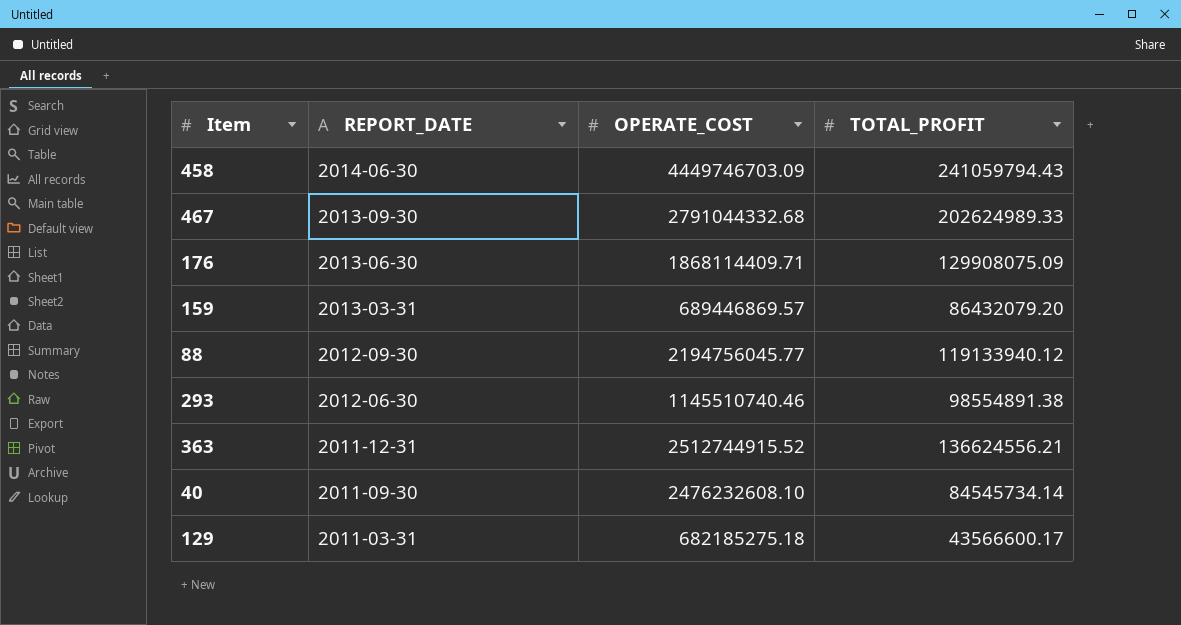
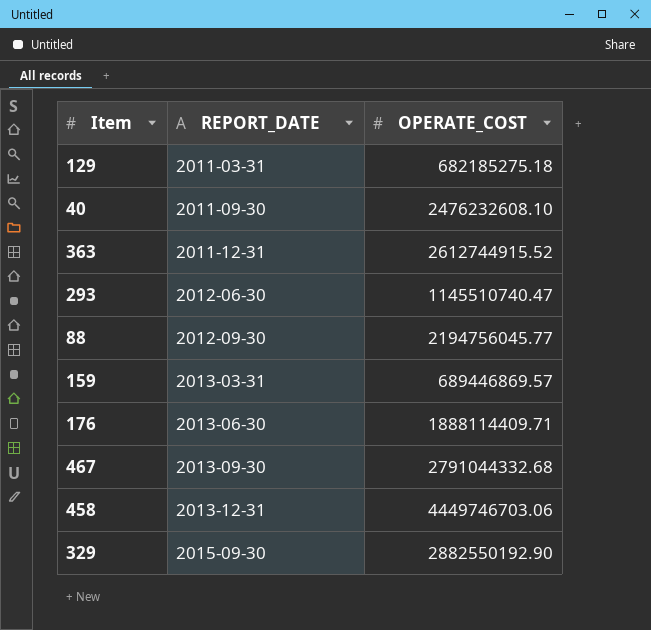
row order: REPORT_DATE descending -> REPORT_DATE ascending
column TOTAL_PROFIT | position: 4 -> none
363 | OPERATE_COST: 2512744915.52 -> 2612744915.52
293 | OPERATE_COST: 1145510740.46 -> 1145510740.47
176 | OPERATE_COST: 1868114409.71 -> 1888114409.71
458 | REPORT_DATE: 2014-06-30 -> 2013-12-31
458 | OPERATE_COST: 4449746703.09 -> 4449746703.06
row 329: none -> 2015-09-30 | 2882550192.90

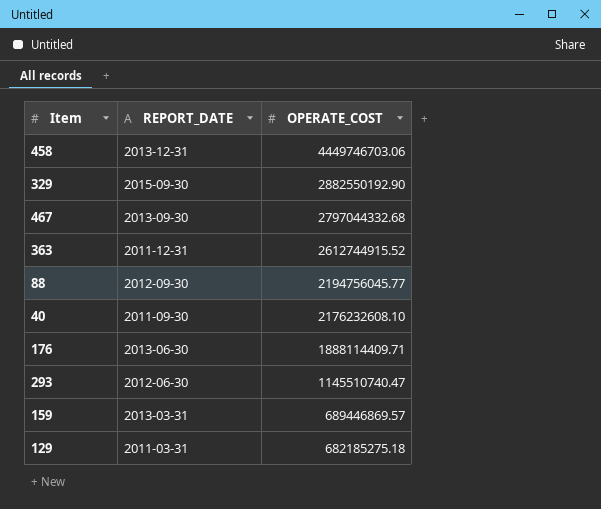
row order: REPORT_DATE ascending -> OPERATE_COST descending
467 | OPERATE_COST: 2791044332.68 -> 2797044332.68
40 | OPERATE_COST: 2476232608.10 -> 2176232608.10

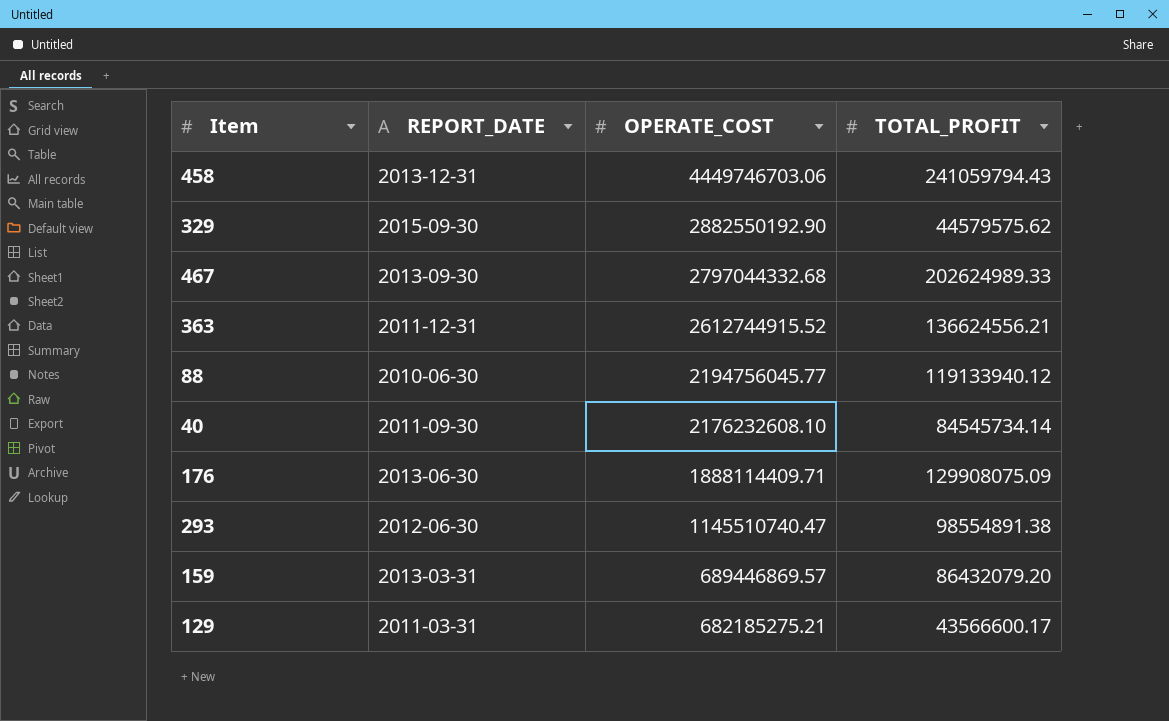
column TOTAL_PROFIT | position: none -> 4
88 | REPORT_DATE: 2012-09-30 -> 2010-06-30
129 | OPERATE_COST: 682185275.18 -> 682185275.21

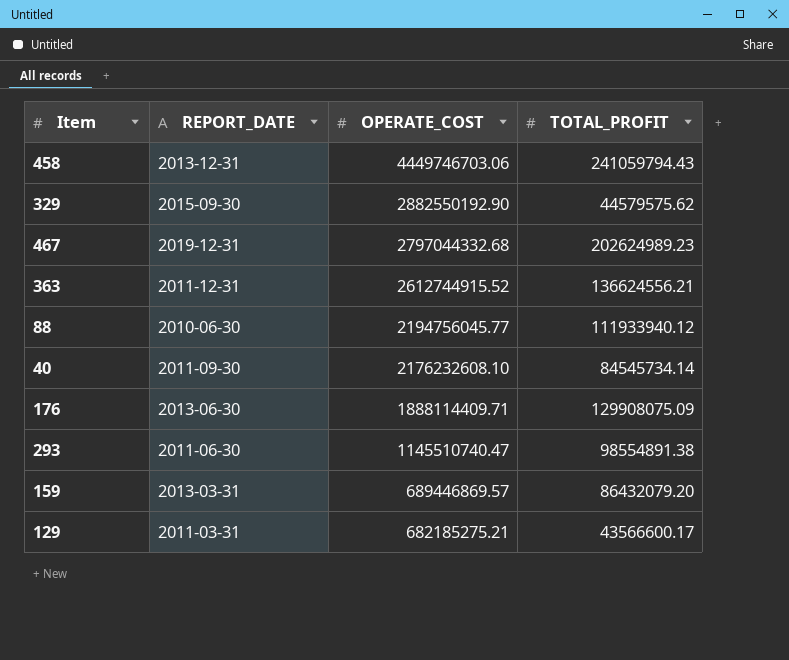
467 | REPORT_DATE: 2013-09-30 -> 2019-12-31
467 | TOTAL_PROFIT: 202624989.33 -> 202624989.23
88 | TOTAL_PROFIT: 119133940.12 -> 111933940.12
293 | REPORT_DATE: 2012-06-30 -> 2011-06-30

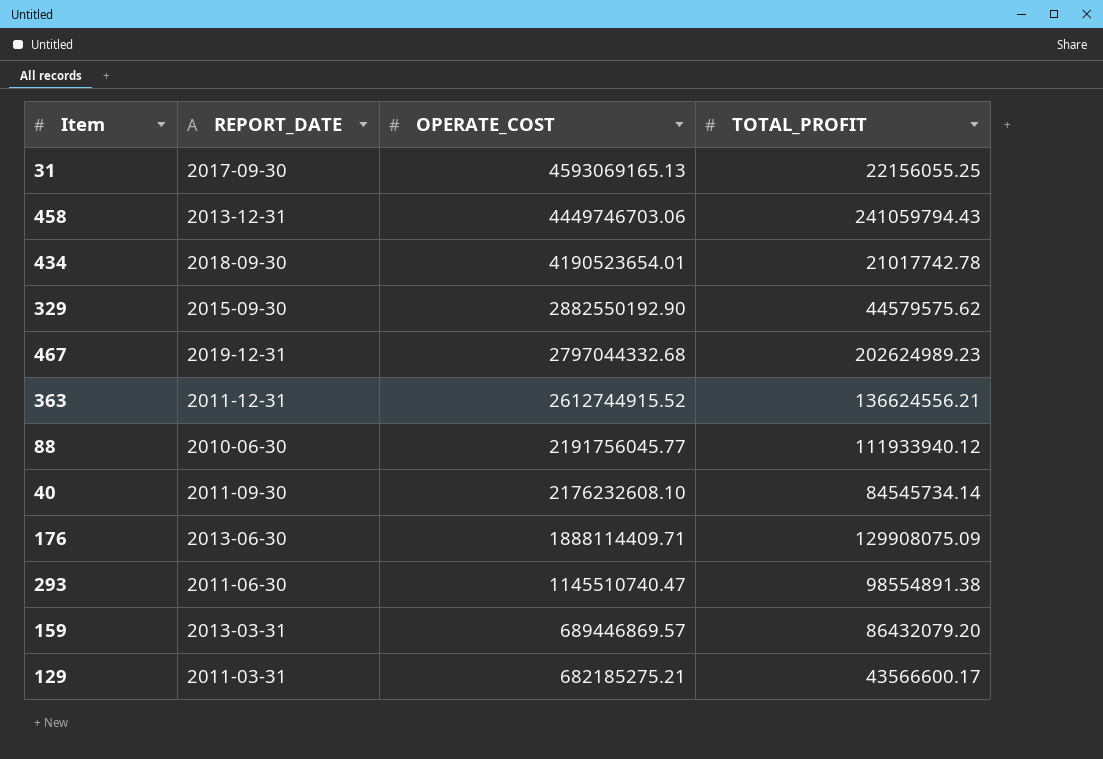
row 31: none -> 2017-09-30 | 4593069165.13 | 22156055.25
row 434: none -> 2018-09-30 | 4190523654.01 | 21017742.78
88 | OPERATE_COST: 2194756045.77 -> 2191756045.77

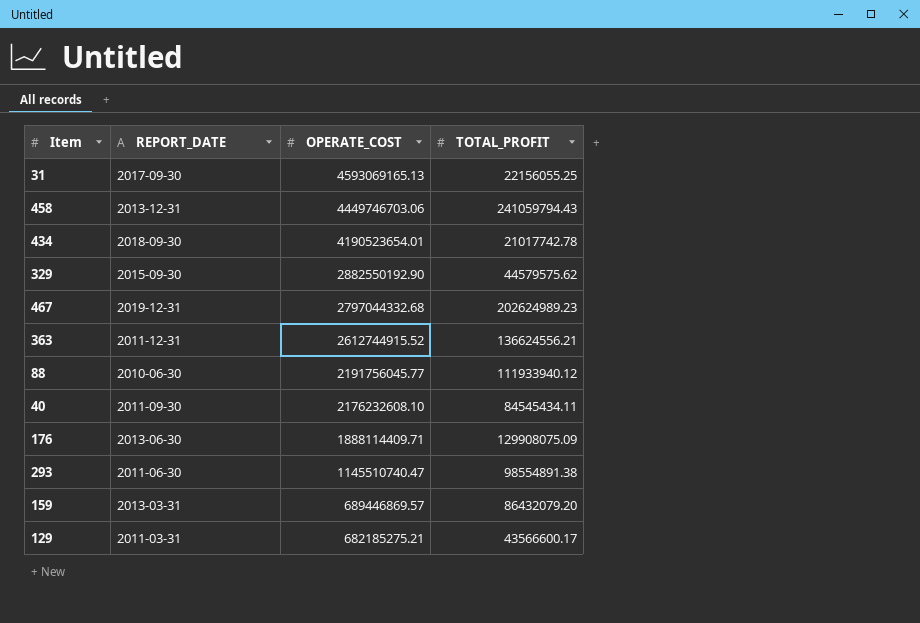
40 | TOTAL_PROFIT: 84545734.14 -> 84545434.11

